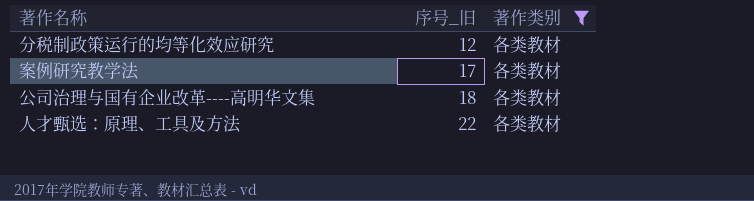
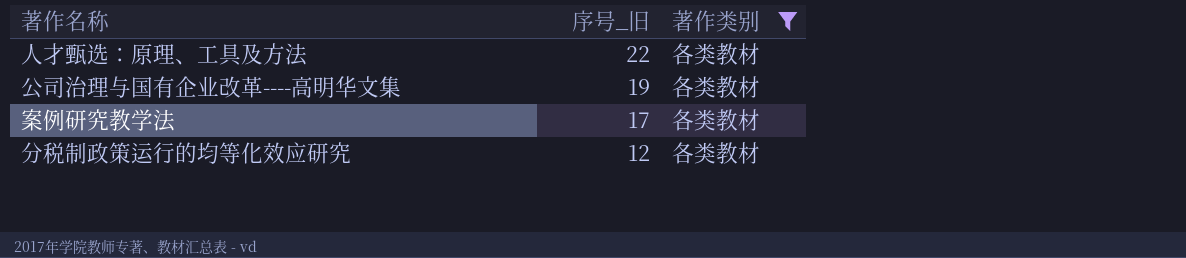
row order: 序号_旧 ascending -> 序号_旧 descending
公司治理与国有企业改革----高明华文集 | 序号_旧: 18 -> 19

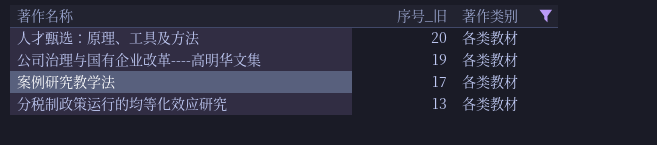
人才甄选：原理、工具及方法 | 序号_旧: 22 -> 20
分税制政策运行的均等化效应研究 | 序号_旧: 12 -> 13

